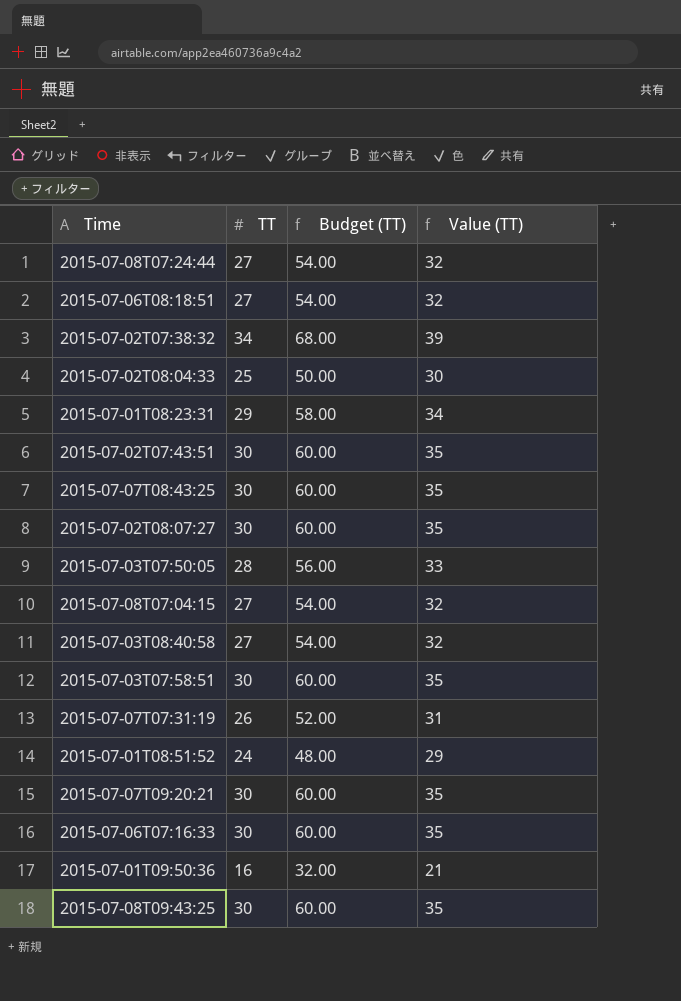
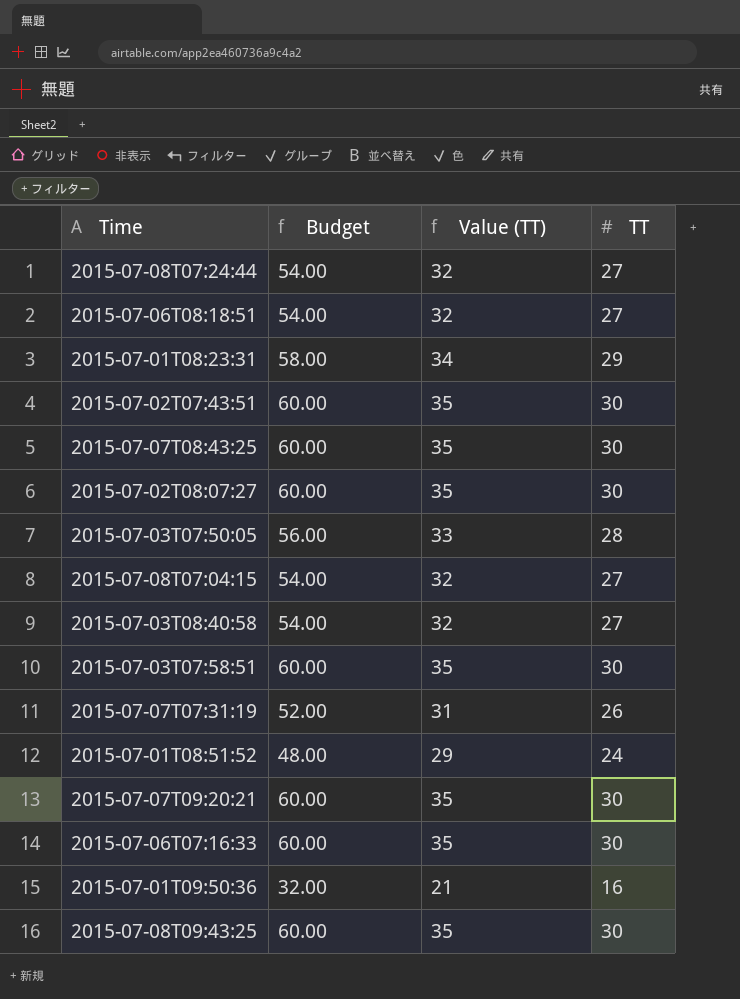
column name: Budget (TT) -> Budget
column TT | position: 2 -> 4
row 2015-07-02T07:38:32: 34 | 68.00 | 39 -> none
row 2015-07-02T08:04:33: 25 | 50.00 | 30 -> none

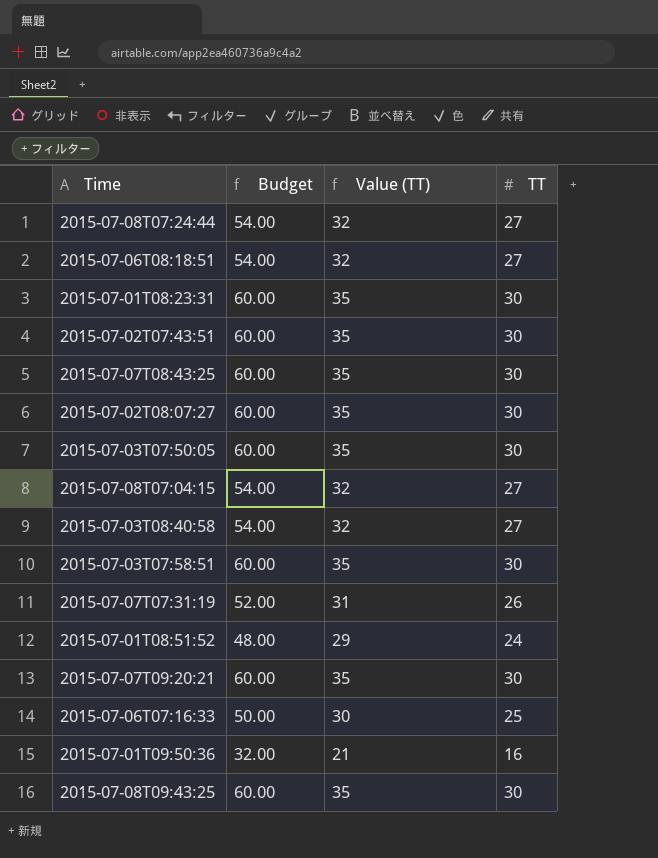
2015-07-01T08:23:31 | Budget: 58.00 -> 60.00
2015-07-01T08:23:31 | Value (TT): 34 -> 35
2015-07-01T08:23:31 | TT: 29 -> 30
2015-07-03T07:50:05 | Budget: 56.00 -> 60.00
2015-07-03T07:50:05 | Value (TT): 33 -> 35
2015-07-03T07:50:05 | TT: 28 -> 30
2015-07-06T07:16:33 | Budget: 60.00 -> 50.00
2015-07-06T07:16:33 | Value (TT): 35 -> 30
2015-07-06T07:16:33 | TT: 30 -> 25

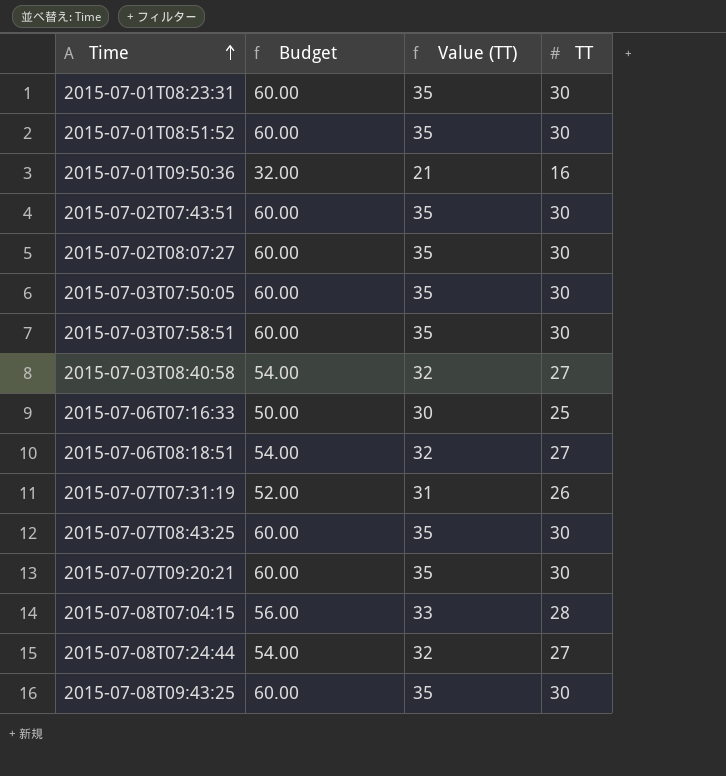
row order: none -> Time ascending
2015-07-01T08:51:52 | Budget: 48.00 -> 60.00
2015-07-01T08:51:52 | Value (TT): 29 -> 35
2015-07-01T08:51:52 | TT: 24 -> 30
2015-07-08T07:04:15 | Budget: 54.00 -> 56.00
2015-07-08T07:04:15 | Value (TT): 32 -> 33
2015-07-08T07:04:15 | TT: 27 -> 28

